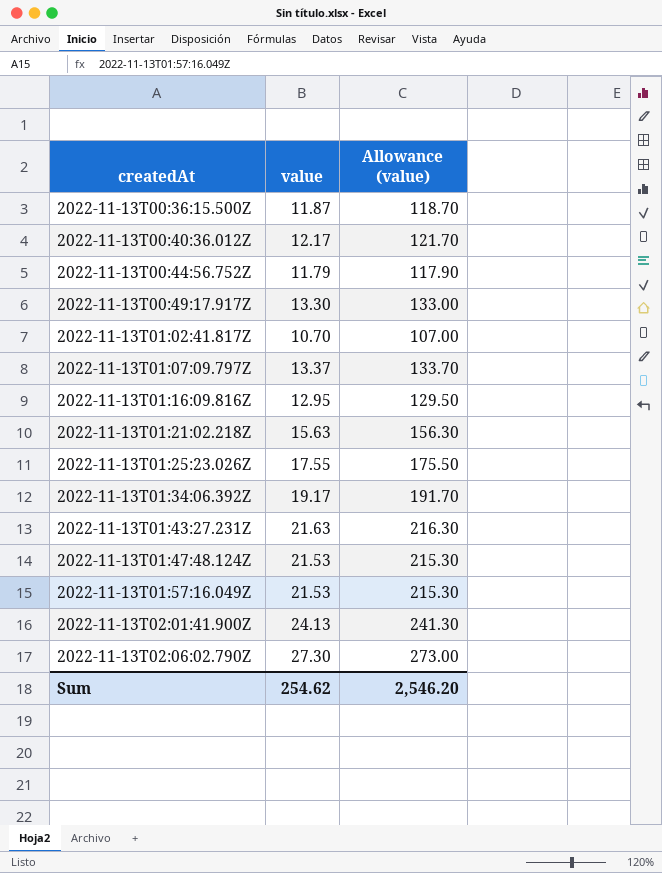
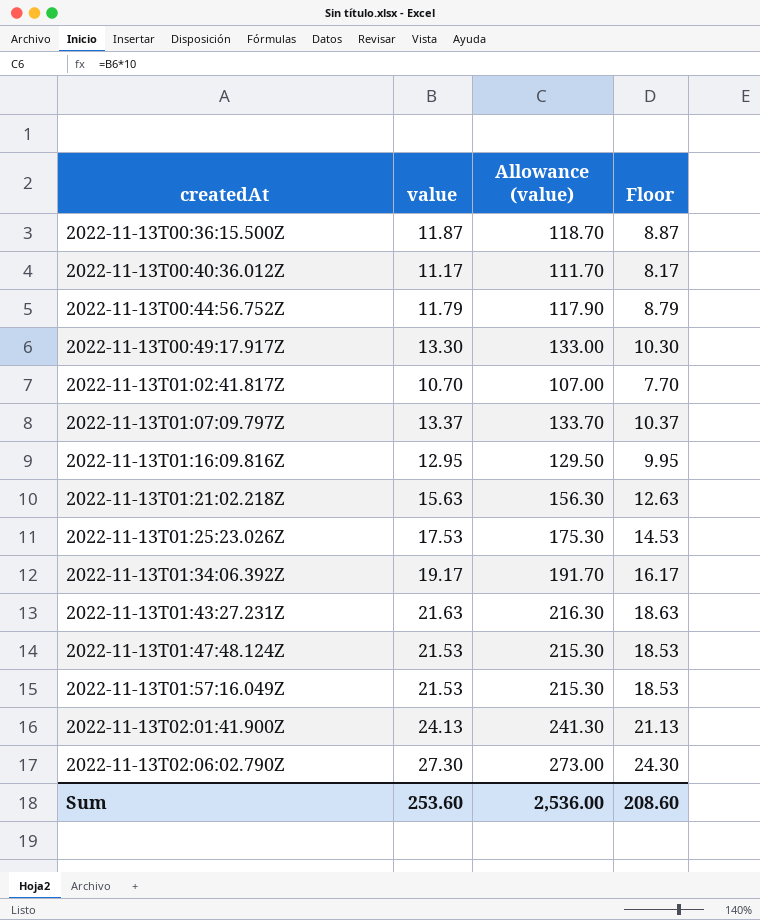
column Floor | formula: none -> [value] - 3
2022-11-13T00:40:36.012Z | value: 12.17 -> 11.17
2022-11-13T00:40:36.012Z | Allowance (value): 121.70 -> 111.70
2022-11-13T01:25:23.026Z | value: 17.55 -> 17.53
2022-11-13T01:25:23.026Z | Allowance (value): 175.50 -> 175.30
Sum | value: 254.62 -> 253.60
Sum | Allowance (value): 2,546.20 -> 2,536.00

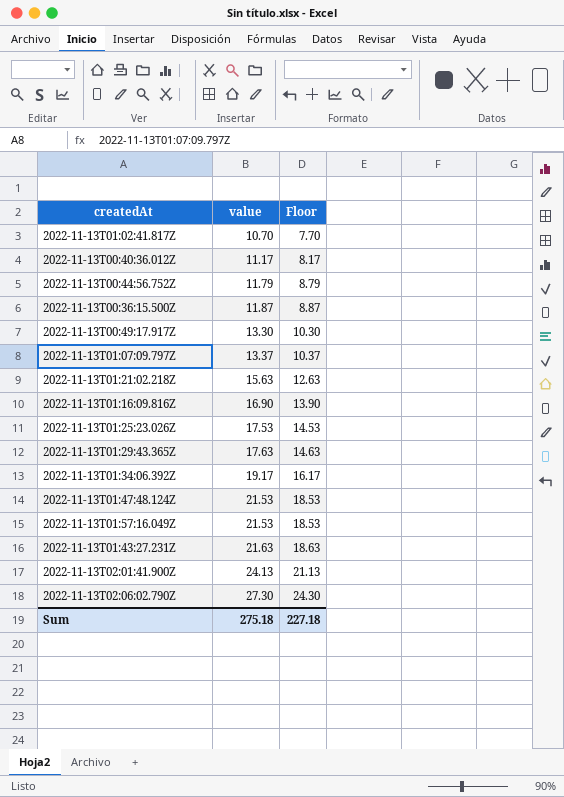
row order: createdAt ascending -> value ascending
column Allowance (value) | formula: [value] * 10 -> none
2022-11-13T01:16:09.816Z | value: 12.95 -> 16.90
2022-11-13T01:16:09.816Z | Floor: 9.95 -> 13.90
row 2022-11-13T01:29:43.365Z: none -> 17.63 | 14.63
Sum | value: 253.60 -> 275.18
Sum | Floor: 208.60 -> 227.18

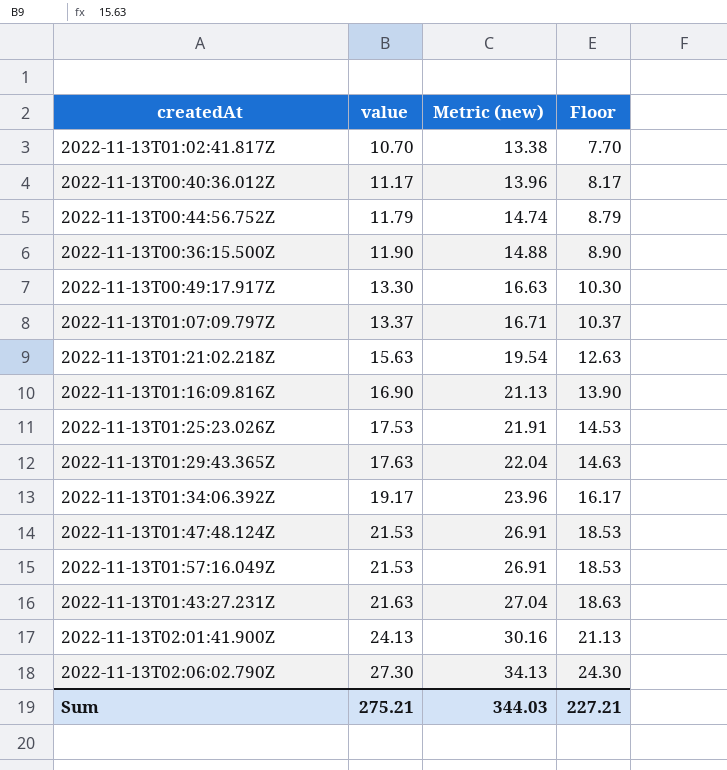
column Metric (new) | formula: none -> [value] * 1.25
2022-11-13T00:36:15.500Z | value: 11.87 -> 11.90
2022-11-13T00:36:15.500Z | Floor: 8.87 -> 8.90
Sum | value: 275.18 -> 275.21
Sum | Floor: 227.18 -> 227.21

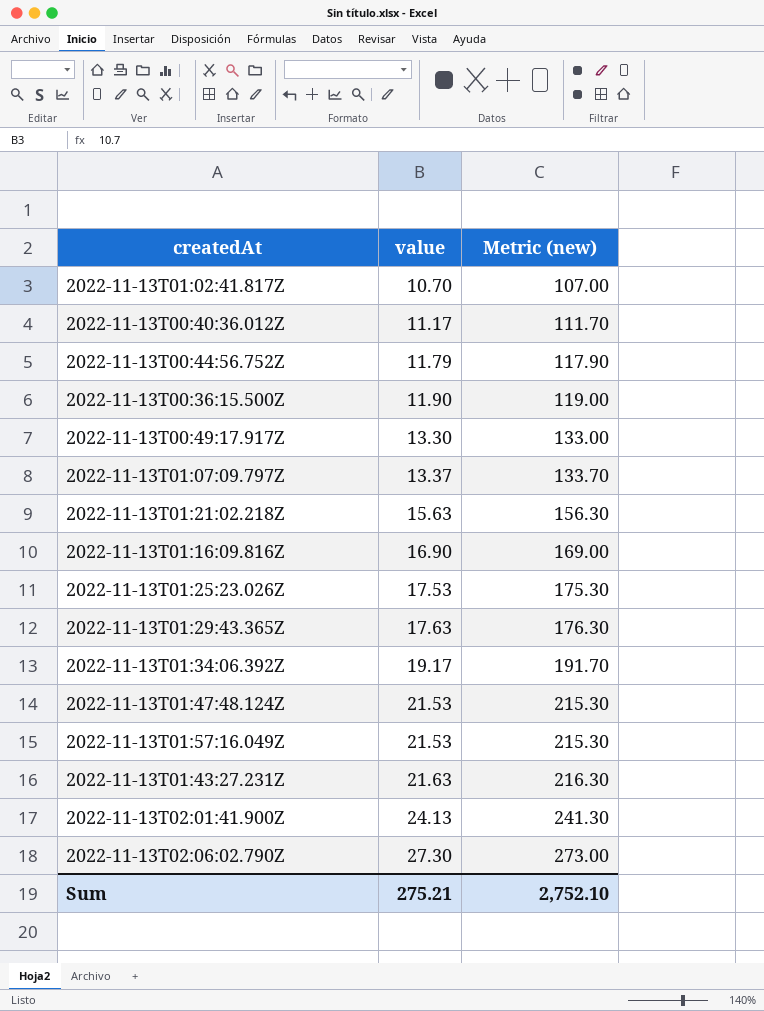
column Floor | formula: [value] - 3 -> none
column Metric (new) | formula: [value] * 1.25 -> [value] * 10
Sum | Metric (new): 344.03 -> 2,752.10

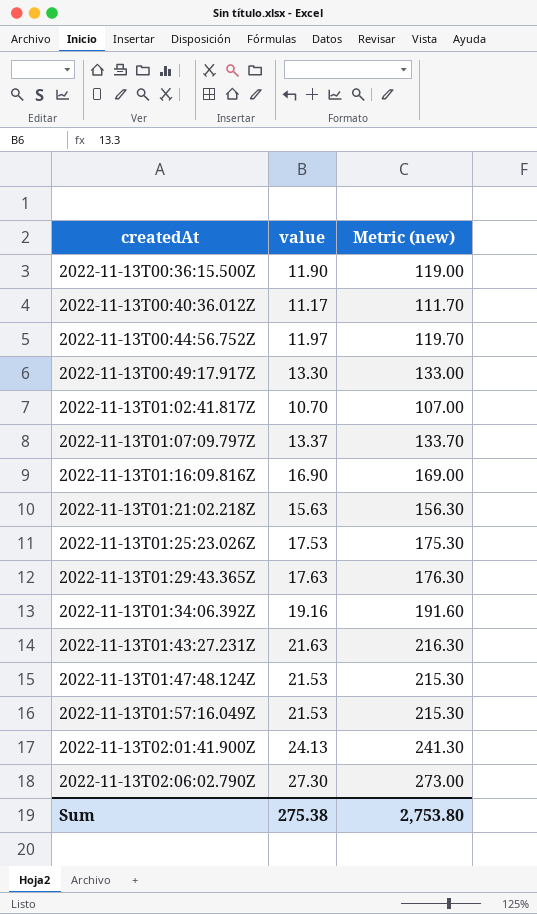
row order: value ascending -> createdAt ascending
2022-11-13T00:44:56.752Z | value: 11.79 -> 11.97
2022-11-13T00:44:56.752Z | Metric (new): 117.90 -> 119.70
2022-11-13T01:34:06.392Z | value: 19.17 -> 19.16
2022-11-13T01:34:06.392Z | Metric (new): 191.70 -> 191.60
Sum | value: 275.21 -> 275.38
Sum | Metric (new): 2,752.10 -> 2,753.80

